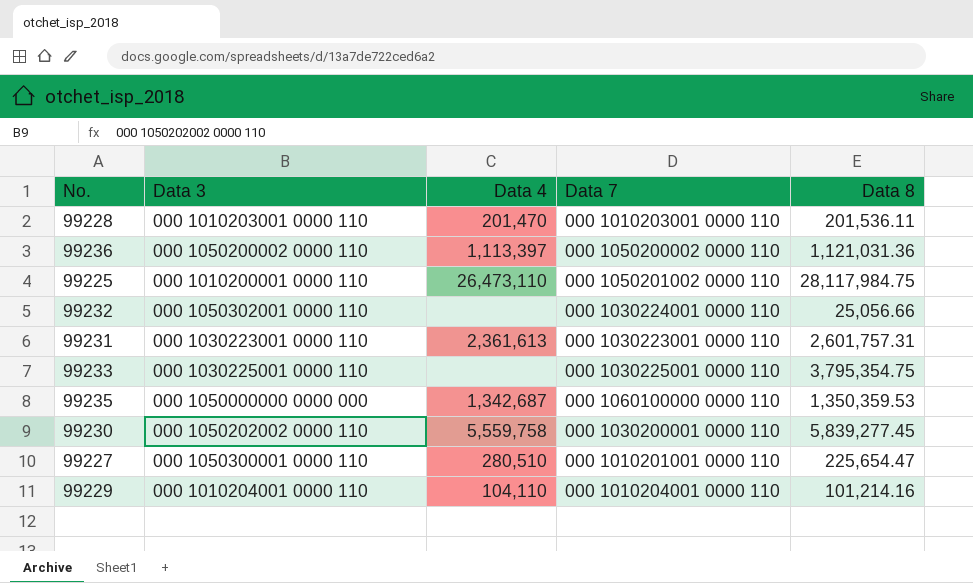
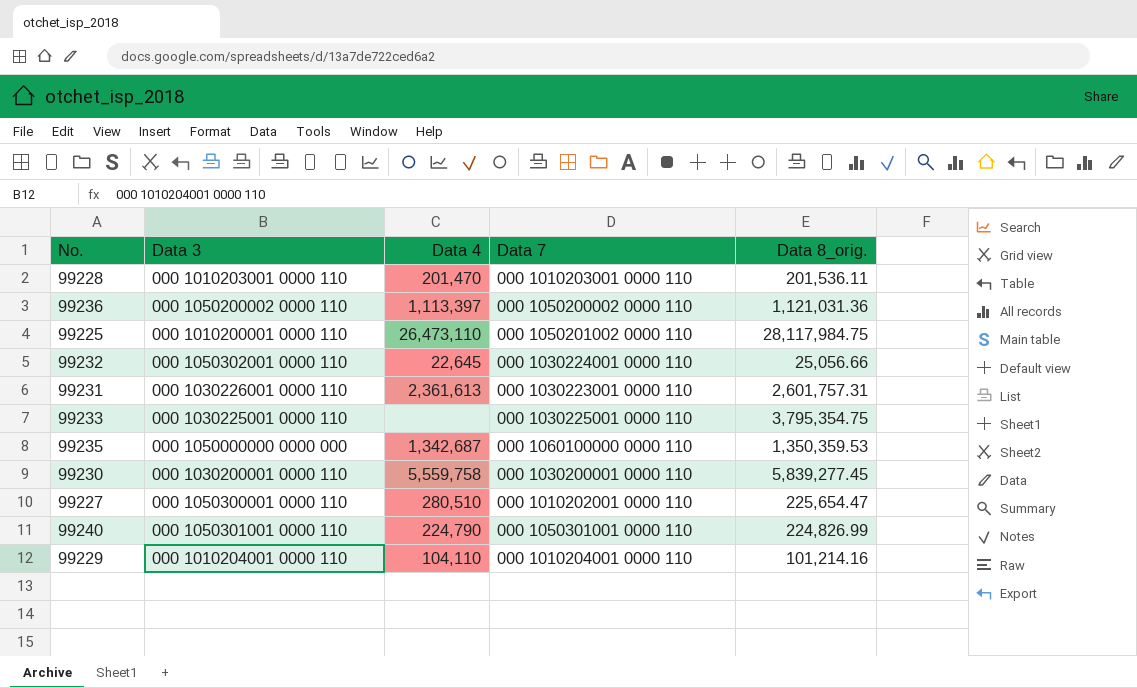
column name: Data 8 -> Data 8_orig.
99232 | Data 4: none -> 22,645
99231 | Data 3: 000 1030223001 0000 110 -> 000 1030226001 0000 110
99230 | Data 3: 000 1050202002 0000 110 -> 000 1030200001 0000 110
99227 | Data 7: 000 1010201001 0000 110 -> 000 1010202001 0000 110
row 99240: none -> 000 1050301001 0000 110 | 224,790 | 000 1050301001 0000 110 | 224,826.99

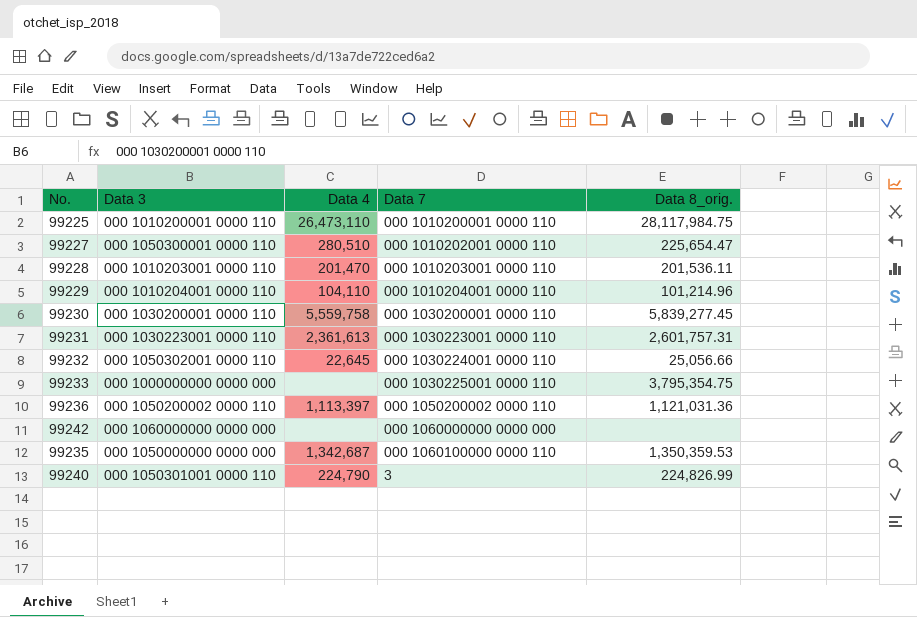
row order: none -> Data 7 ascending
99225 | Data 7: 000 1050201002 0000 110 -> 000 1010200001 0000 110
99229 | Data 8_orig.: 101,214.16 -> 101,214.96
99231 | Data 3: 000 1030226001 0000 110 -> 000 1030223001 0000 110
99233 | Data 3: 000 1030225001 0000 110 -> 000 1000000000 0000 000
row 99242: none -> 000 1060000000 0000 000 | none | 000 1060000000 0000 000 | none
99240 | Data 7: 000 1050301001 0000 110 -> 3

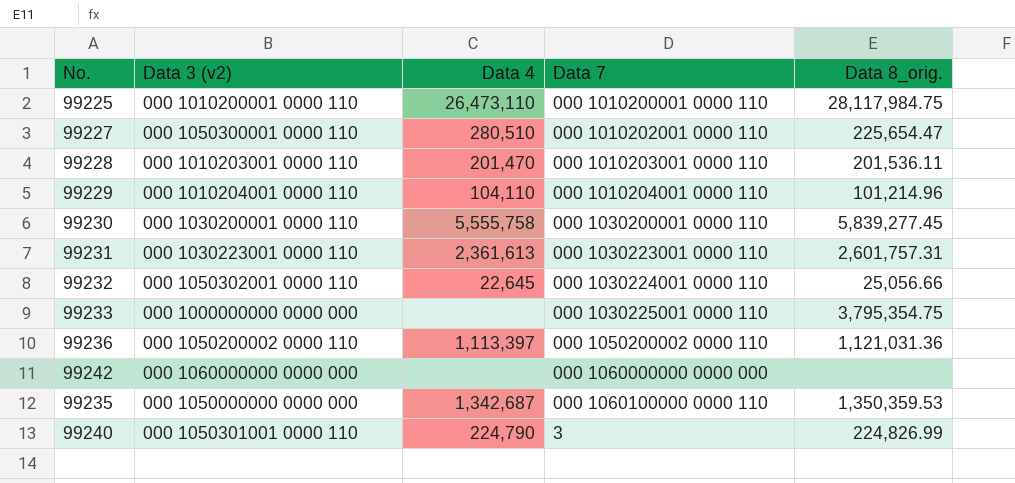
column name: Data 3 -> Data 3 (v2)
99230 | Data 4: 5,559,758 -> 5,555,758

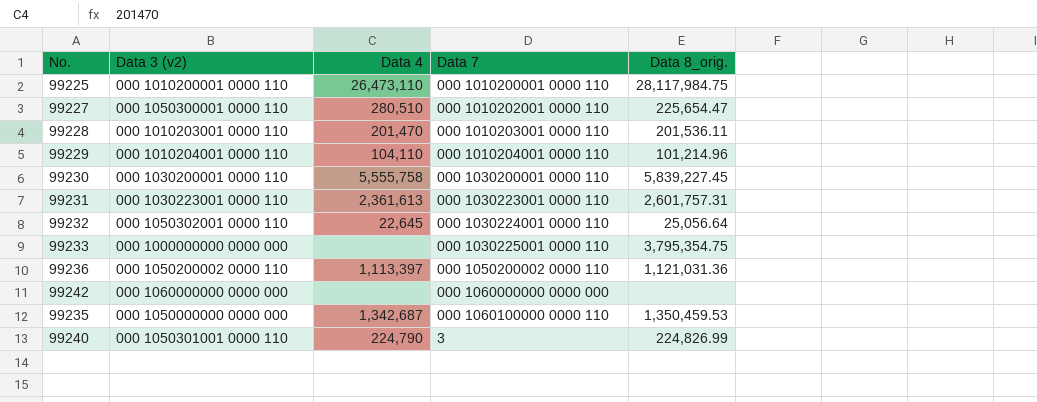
99230 | Data 8_orig.: 5,839,277.45 -> 5,839,227.45
99232 | Data 8_orig.: 25,056.66 -> 25,056.64
99235 | Data 8_orig.: 1,350,359.53 -> 1,350,459.53

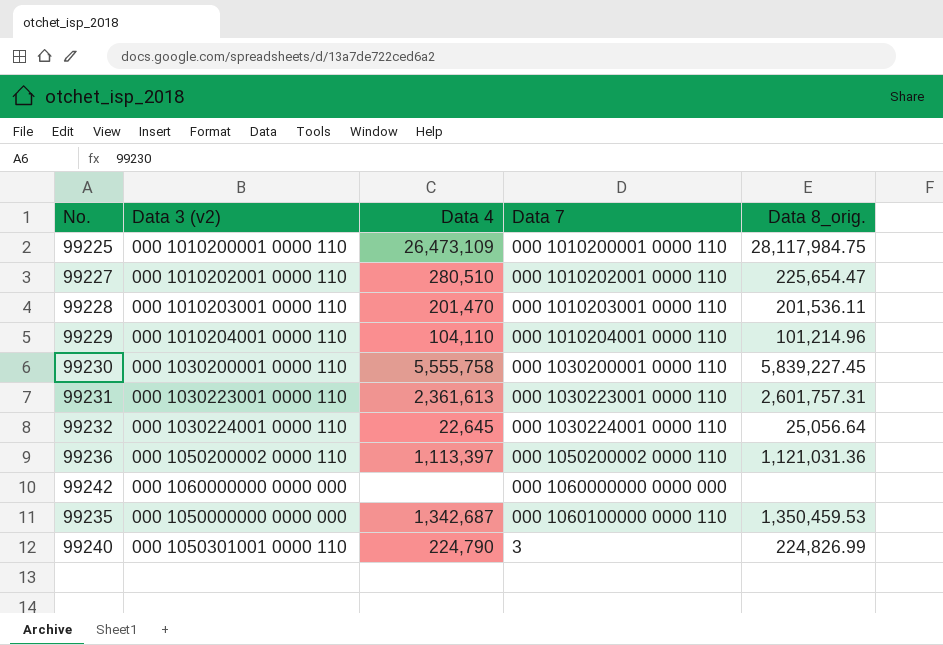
row 99233: 000 1000000000 0000 000 | none | 000 1030225001 0000 110 | 3,795,354.75 -> none
99225 | Data 4: 26,473,110 -> 26,473,109
99227 | Data 3 (v2): 000 1050300001 0000 110 -> 000 1010202001 0000 110
99232 | Data 3 (v2): 000 1050302001 0000 110 -> 000 1030224001 0000 110

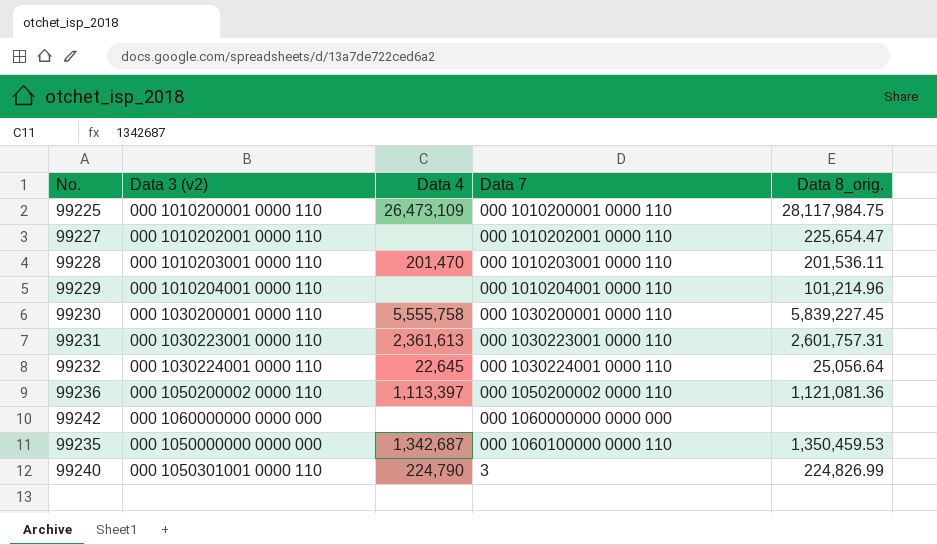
99227 | Data 4: 280,510 -> none
99229 | Data 4: 104,110 -> none
99236 | Data 8_orig.: 1,121,031.36 -> 1,121,081.36

